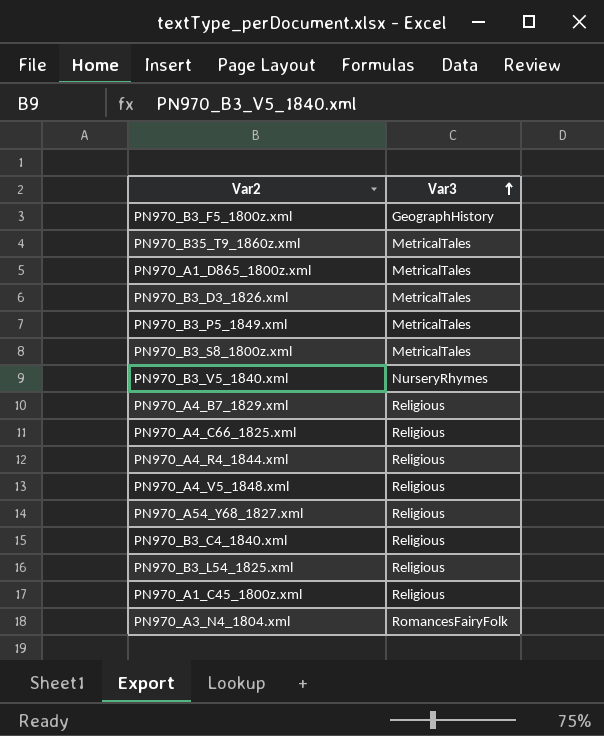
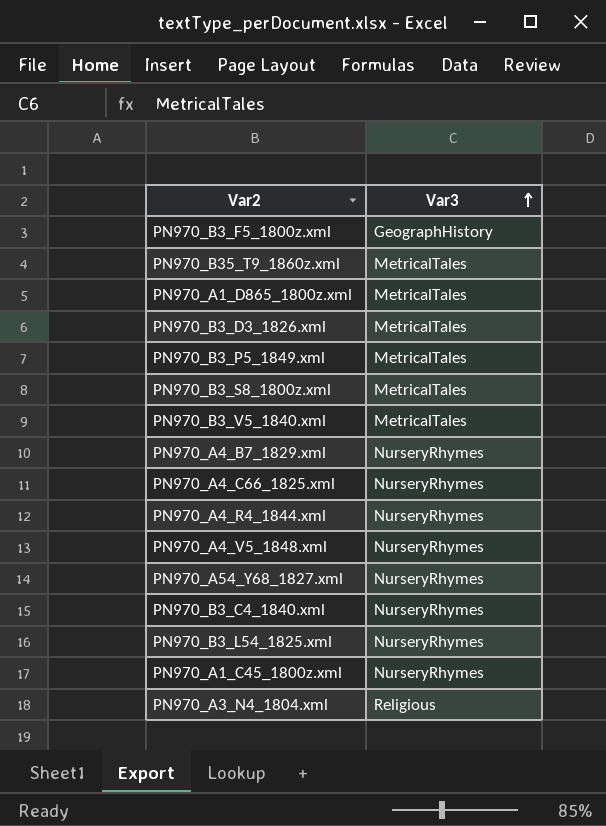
PN970_B3_V5_1840.xml | Var3: NurseryRhymes -> MetricalTales
PN970_A4_B7_1829.xml | Var3: Religious -> NurseryRhymes
PN970_A4_C66_1825.xml | Var3: Religious -> NurseryRhymes
PN970_A4_R4_1844.xml | Var3: Religious -> NurseryRhymes
PN970_A4_V5_1848.xml | Var3: Religious -> NurseryRhymes
PN970_A54_Y68_1827.xml | Var3: Religious -> NurseryRhymes
PN970_B3_C4_1840.xml | Var3: Religious -> NurseryRhymes
PN970_B3_L54_1825.xml | Var3: Religious -> NurseryRhymes
PN970_A1_C45_1800z.xml | Var3: Religious -> NurseryRhymes
PN970_A3_N4_1804.xml | Var3: RomancesFairyFolk -> Religious

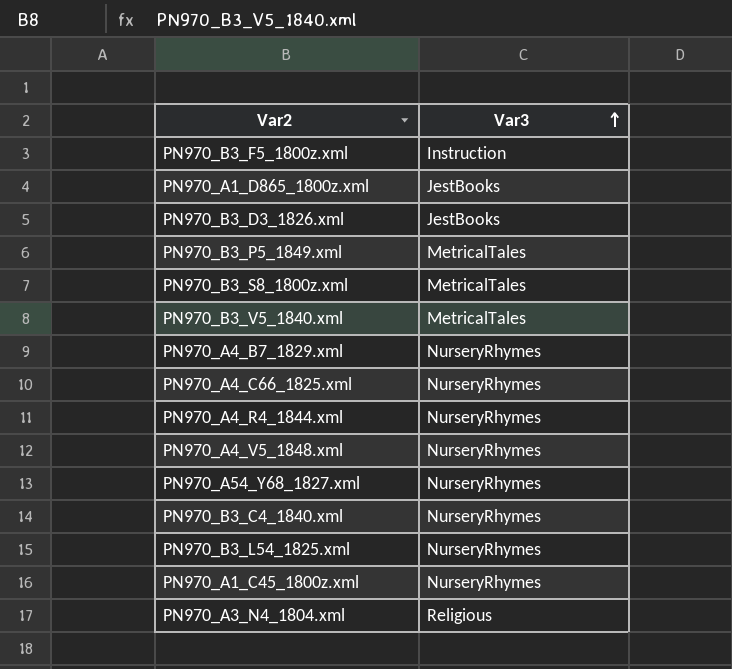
row PN970_B35_T9_1860z.xml: MetricalTales -> none
PN970_B3_F5_1800z.xml | Var3: GeographHistory -> Instruction
PN970_A1_D865_1800z.xml | Var3: MetricalTales -> JestBooks
PN970_B3_D3_1826.xml | Var3: MetricalTales -> JestBooks

